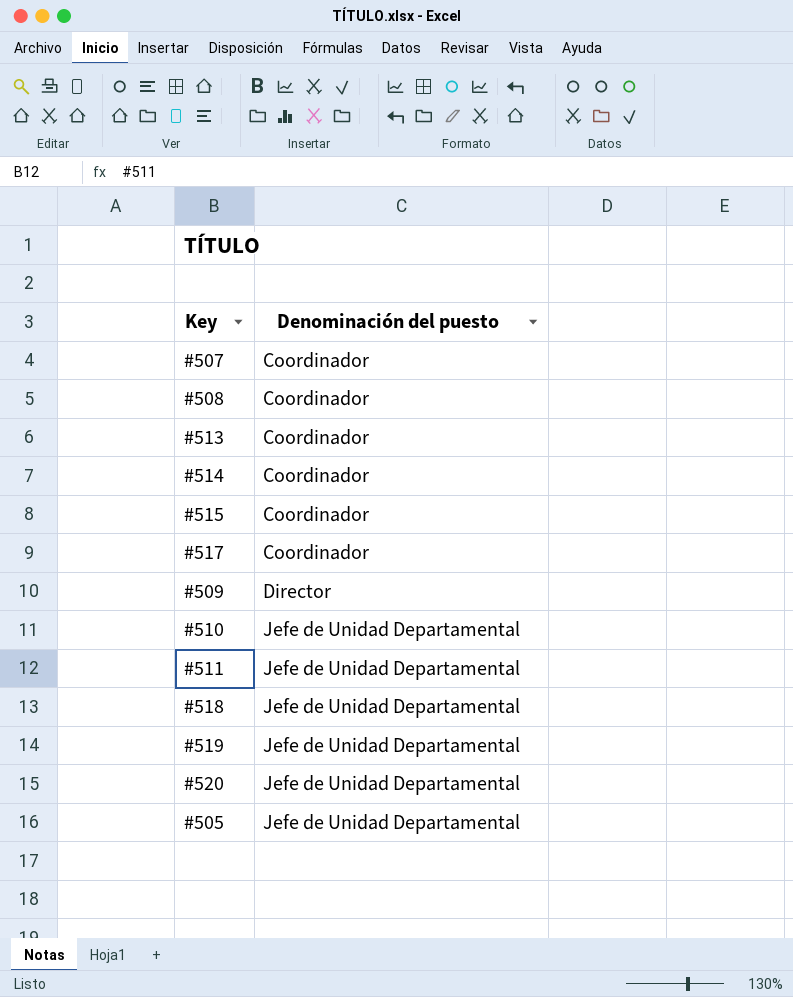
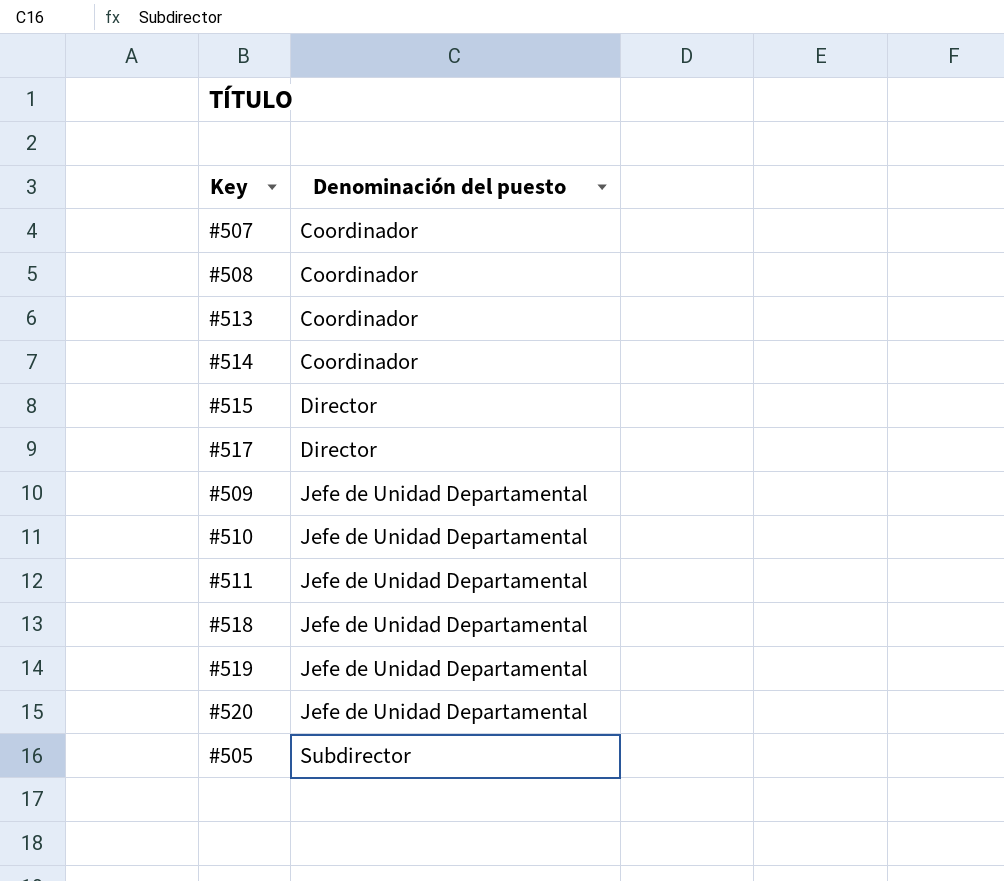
#515 | Denominación del puesto: Coordinador -> Director
#517 | Denominación del puesto: Coordinador -> Director
#509 | Denominación del puesto: Director -> Jefe de Unidad Departamental
#505 | Denominación del puesto: Jefe de Unidad Departamental -> Subdirector

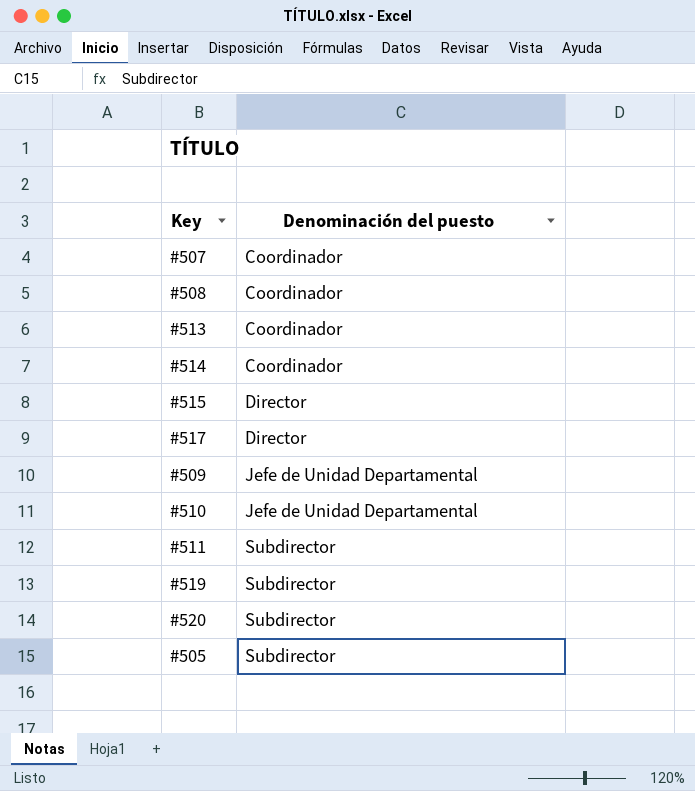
row #518: Jefe de Unidad Departamental -> none
#511 | Denominación del puesto: Jefe de Unidad Departamental -> Subdirector
#519 | Denominación del puesto: Jefe de Unidad Departamental -> Subdirector
#520 | Denominación del puesto: Jefe de Unidad Departamental -> Subdirector

